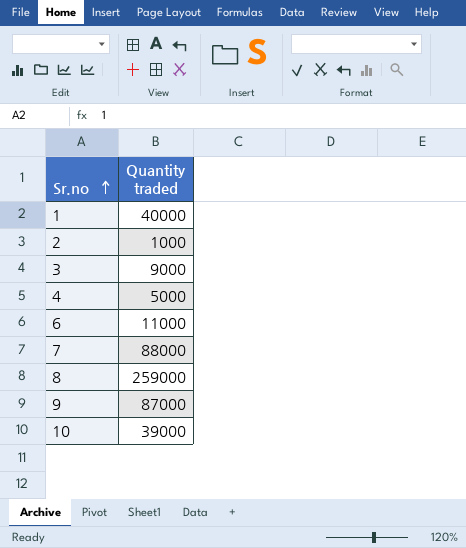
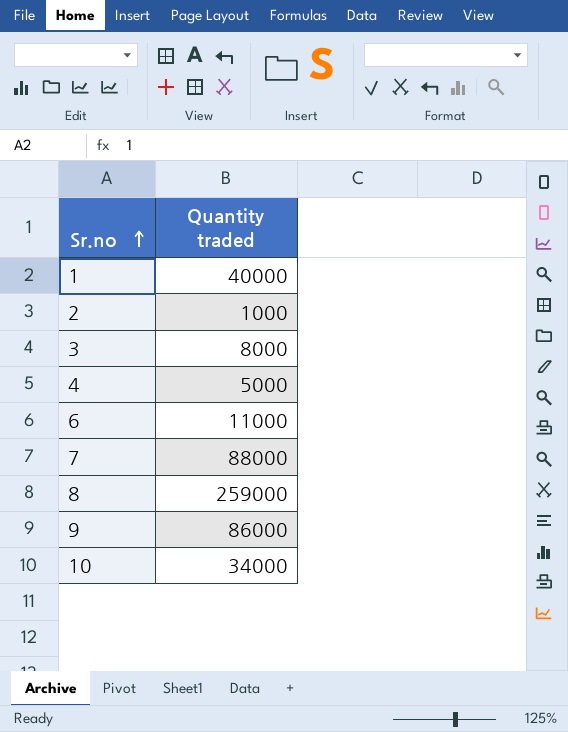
3 | Quantity traded: 9000 -> 8000
9 | Quantity traded: 87000 -> 86000
10 | Quantity traded: 39000 -> 34000

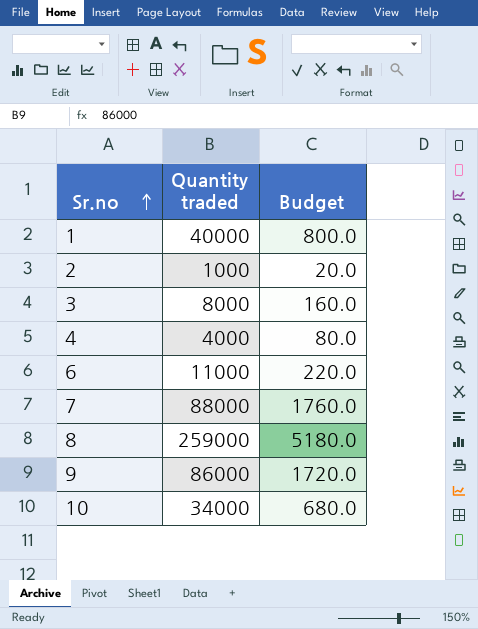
column Budget | formula: none -> [Quantity traded] * 0.02
4 | Quantity traded: 5000 -> 4000

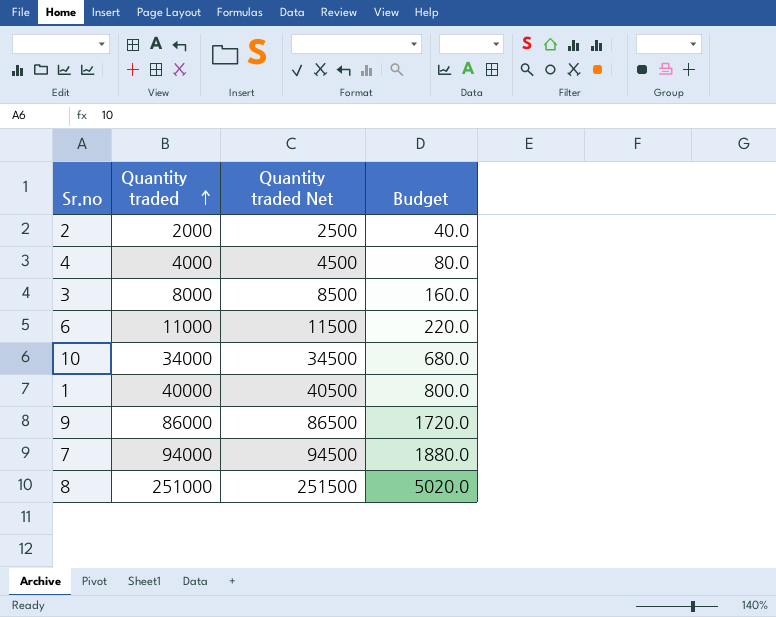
row order: Sr.no ascending -> Quantity traded ascending
column Quantity traded Net | formula: none -> [Quantity traded] + 500
2 | Quantity traded: 1000 -> 2000
2 | Budget: 20.0 -> 40.0
7 | Quantity traded: 88000 -> 94000
7 | Budget: 1760.0 -> 1880.0
8 | Quantity traded: 259000 -> 251000
8 | Budget: 5180.0 -> 5020.0

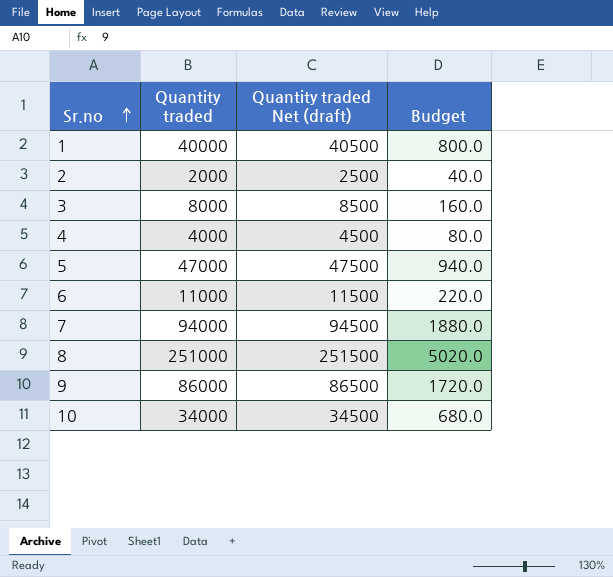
row order: Quantity traded ascending -> Sr.no ascending
column name: Quantity traded Net -> Quantity traded Net (draft)
row 5: none -> 47000 | 47500 | 940.0

